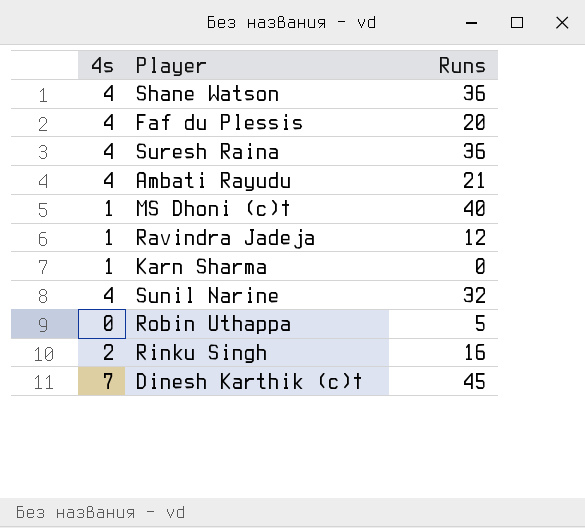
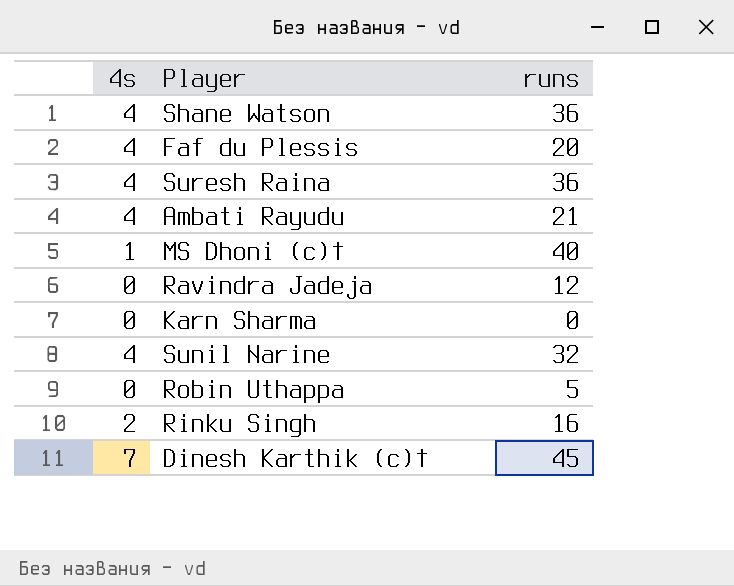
column name: Runs -> runs
Ravindra Jadeja | 4s: 1 -> 0
Karn Sharma | 4s: 1 -> 0

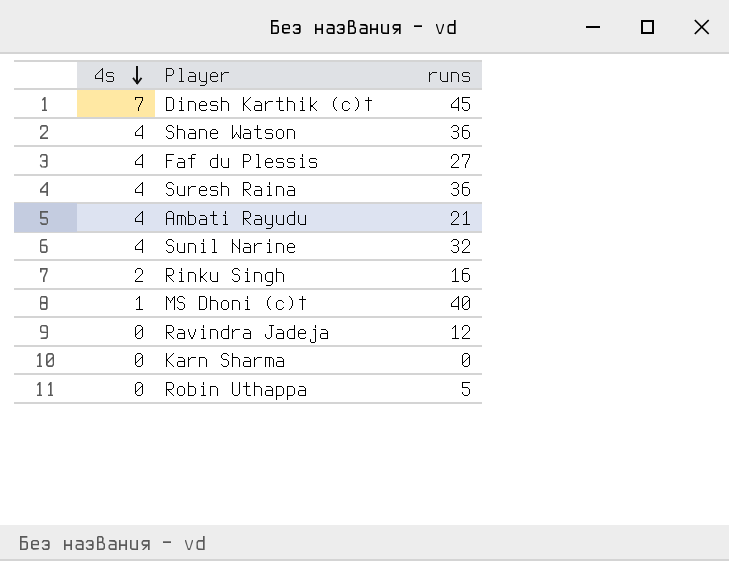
row order: none -> 4s descending
Faf du Plessis | runs: 20 -> 27

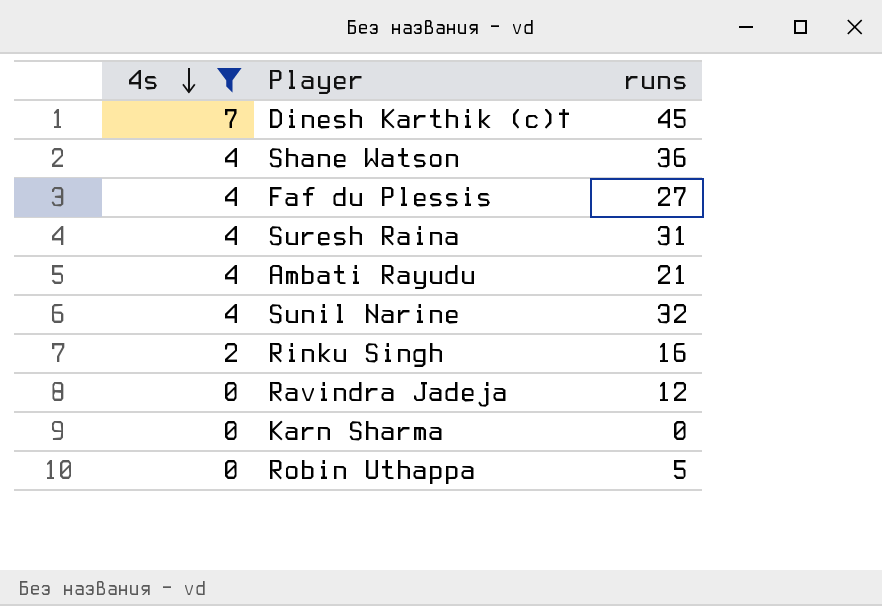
filter: none -> 4s != 1
Suresh Raina | runs: 36 -> 31

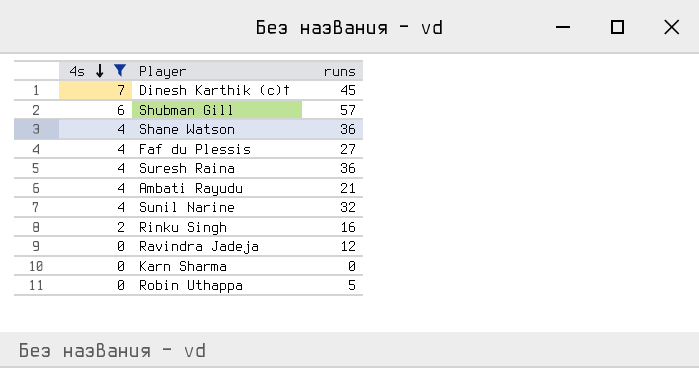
row Shubman Gill: none -> 6 | 57
Suresh Raina | runs: 31 -> 36

